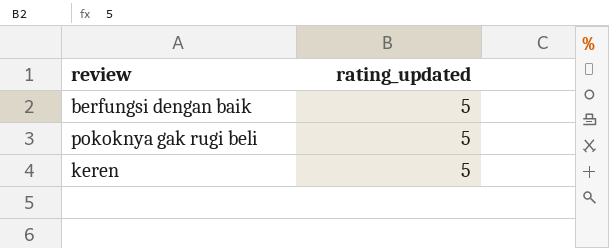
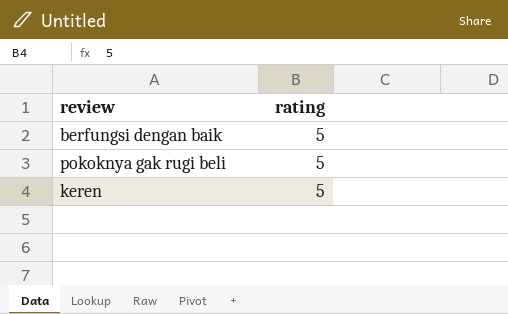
column name: rating_updated -> rating

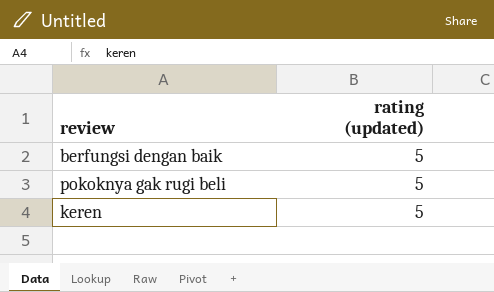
column name: rating -> rating (updated)

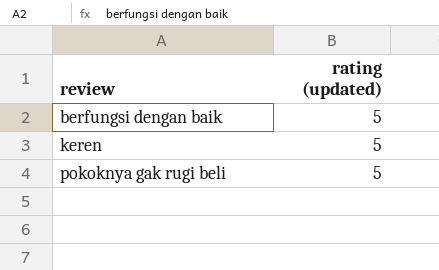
row order: none -> review ascending

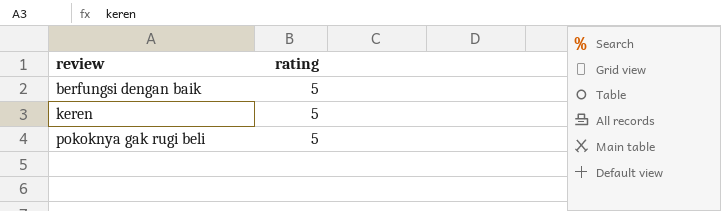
column name: rating (updated) -> rating

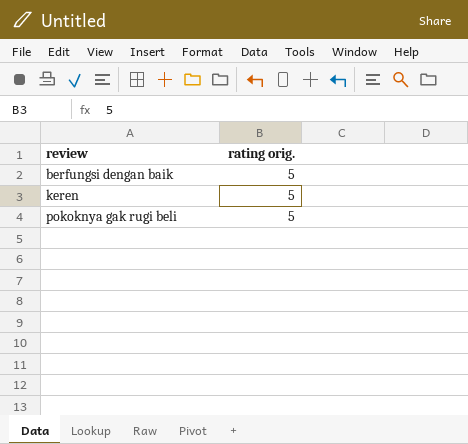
column name: rating -> rating orig.

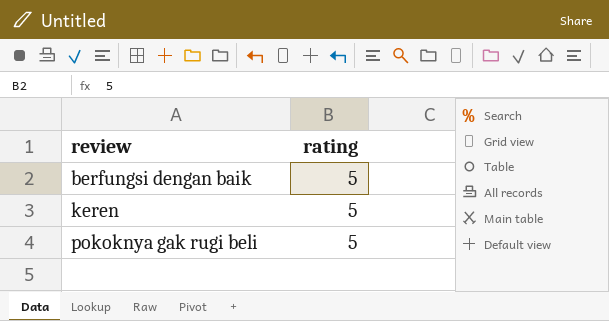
column name: rating orig. -> rating

